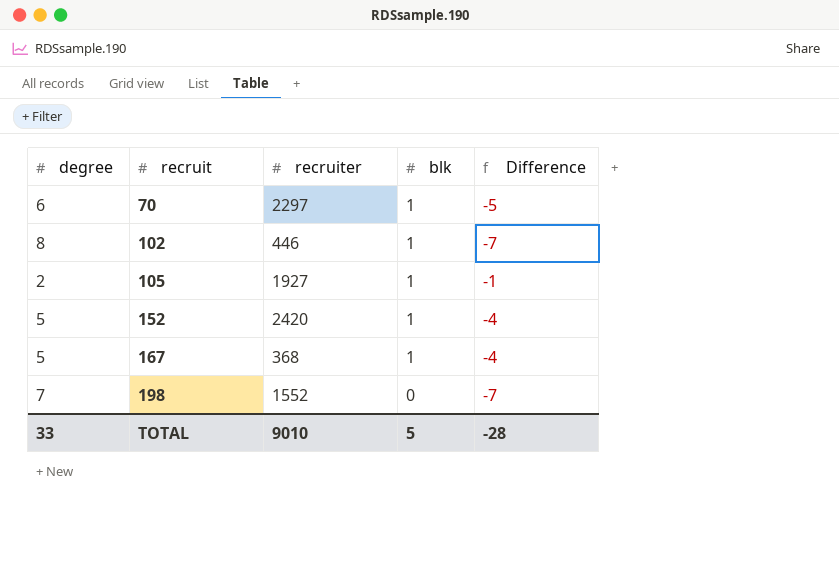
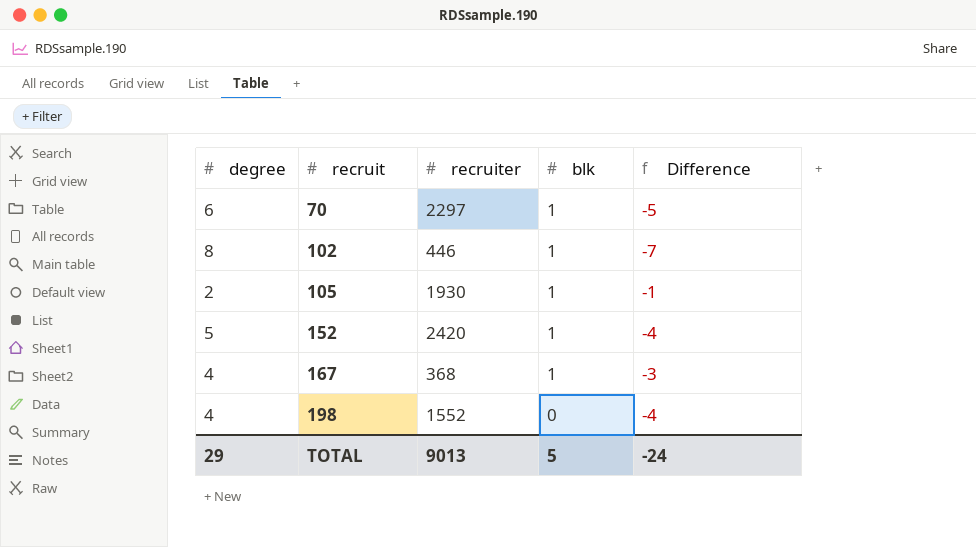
105 | recruiter: 1927 -> 1930
167 | degree: 5 -> 4
167 | Difference: -4 -> -3
198 | degree: 7 -> 4
198 | Difference: -7 -> -4
TOTAL | degree: 33 -> 29
TOTAL | recruiter: 9010 -> 9013
TOTAL | Difference: -28 -> -24

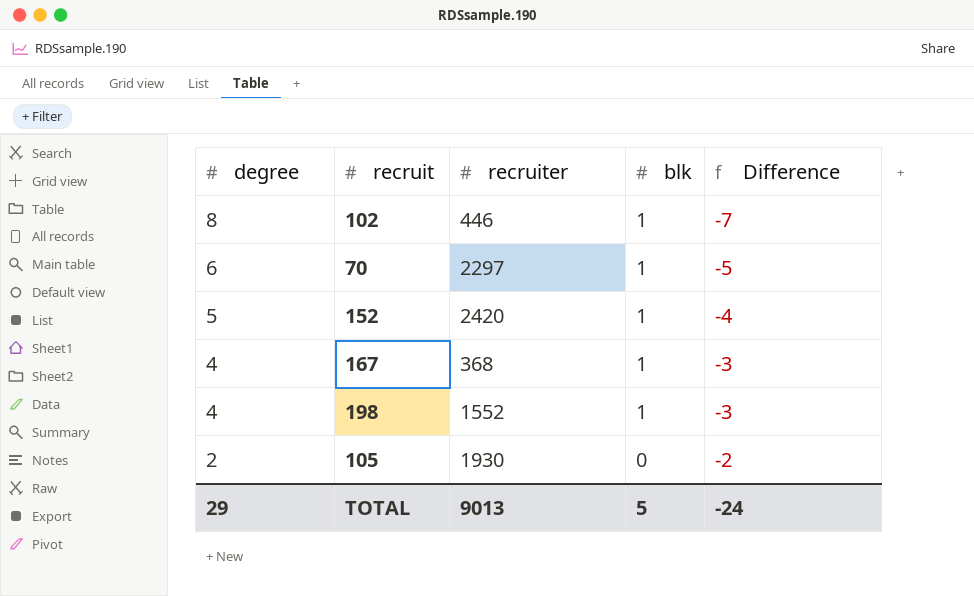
row order: recruit ascending -> degree descending
198 | blk: 0 -> 1
198 | Difference: -4 -> -3
105 | blk: 1 -> 0
105 | Difference: -1 -> -2

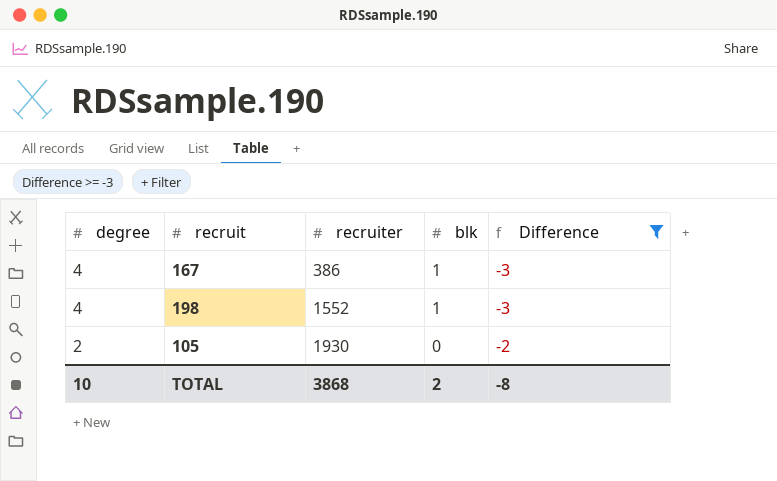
filter: none -> Difference >= -3
167 | recruiter: 368 -> 386
TOTAL | degree: 29 -> 10
TOTAL | recruiter: 9013 -> 3868
TOTAL | blk: 5 -> 2
TOTAL | Difference: -24 -> -8

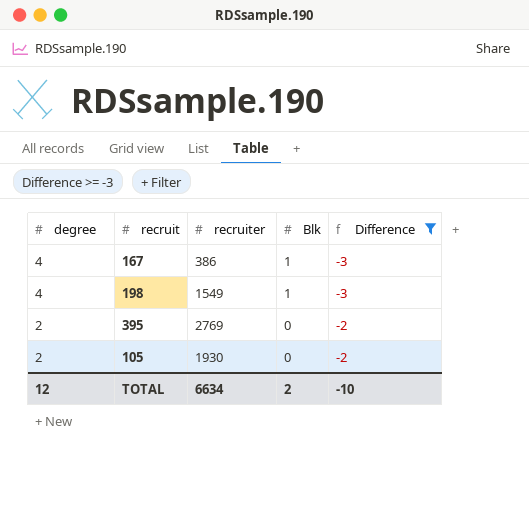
column name: blk -> Blk
198 | recruiter: 1552 -> 1549
row 395: none -> 2 | 2769 | 0 | -2
TOTAL | degree: 10 -> 12
TOTAL | recruiter: 3868 -> 6634
TOTAL | Difference: -8 -> -10

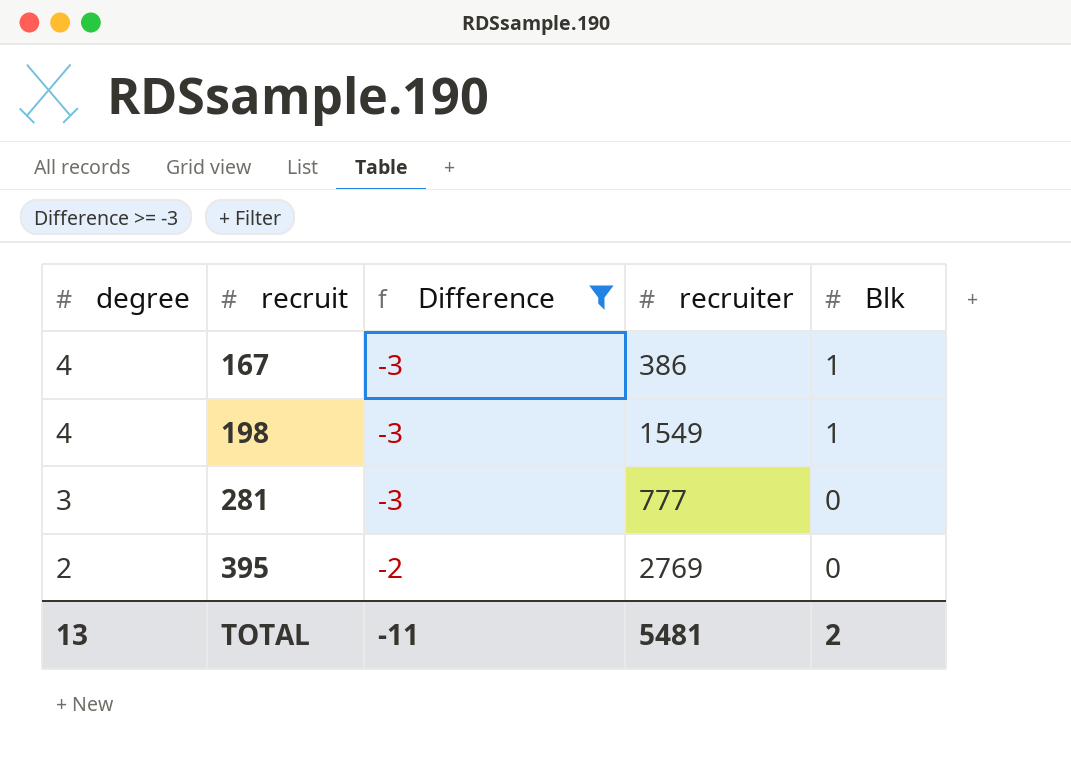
column Difference | position: 5 -> 3
row 105: 2 | 1930 | 0 | -2 -> none
row 281: none -> 3 | -3 | 777 | 0
TOTAL | degree: 12 -> 13
TOTAL | Difference: -10 -> -11
TOTAL | recruiter: 6634 -> 5481

